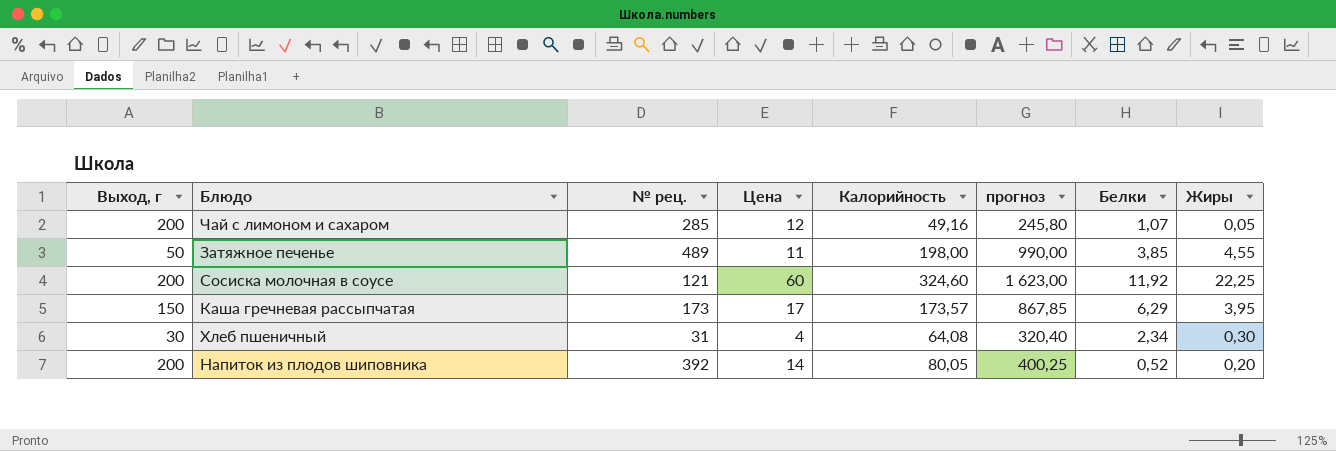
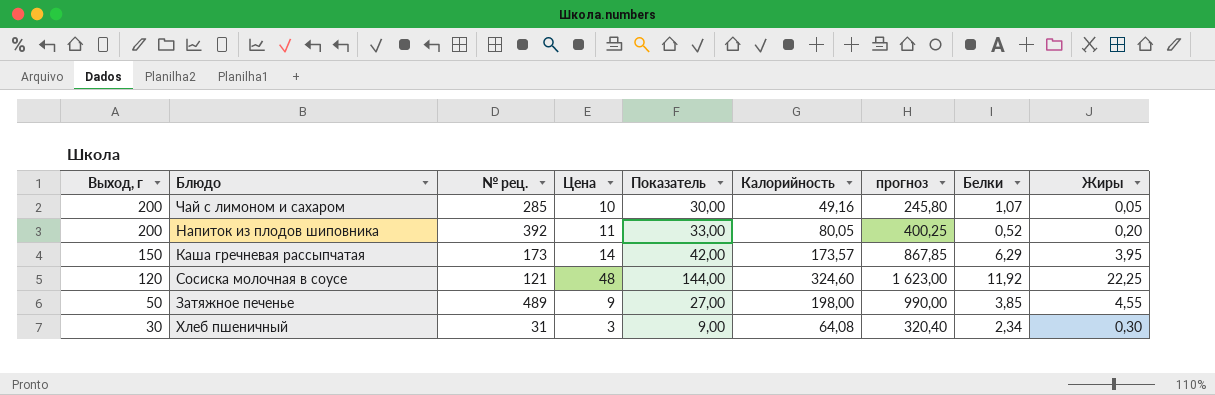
row order: none -> Выход, г descending
column Показатель | formula: none -> [Цена] * 3
Чай с лимоном и сахаром | Цена: 12 -> 10
Напиток из плодов шиповника | Цена: 14 -> 11
Каша гречневая рассыпчатая | Цена: 17 -> 14
Сосиска молочная в соусе | Выход, г: 200 -> 120
Сосиска молочная в соусе | Цена: 60 -> 48
Затяжное печенье | Цена: 11 -> 9
Хлеб пшеничный | Цена: 4 -> 3

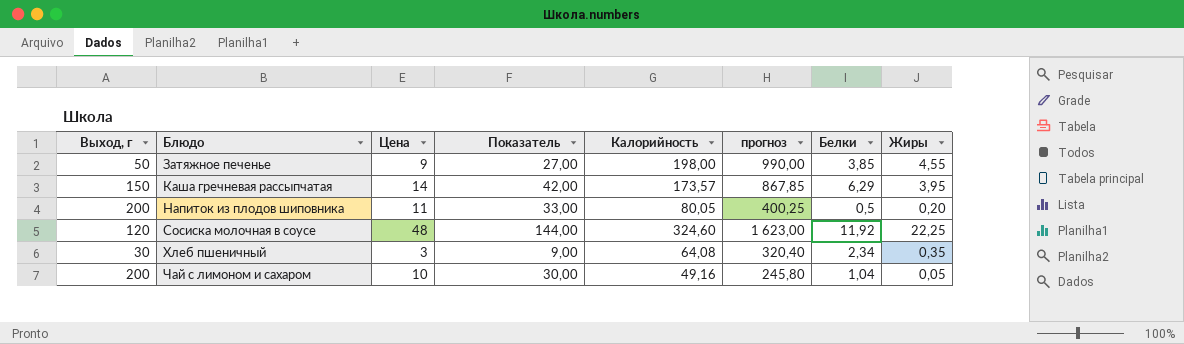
row order: Выход, г descending -> Блюдо ascending
column № рец. | position: 3 -> none
Напиток из плодов шиповника | Белки: 0,52 -> 0,5
Хлеб пшеничный | Жиры: 0,30 -> 0,35
Чай с лимоном и сахаром | Белки: 1,07 -> 1,04

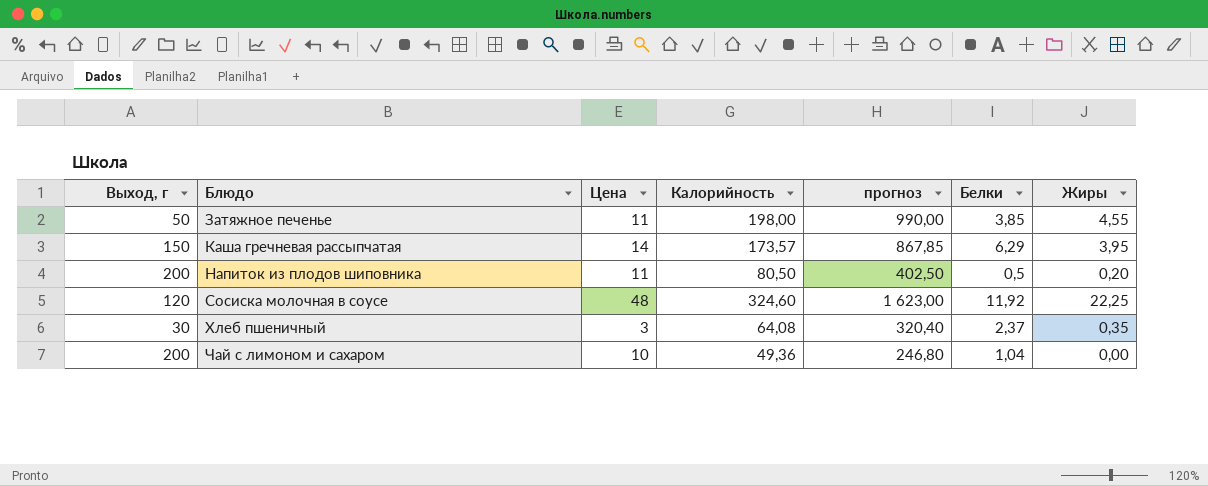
column Показатель | formula: [Цена] * 3 -> none
Затяжное печенье | Цена: 9 -> 11
Напиток из плодов шиповника | Калорийность: 80,05 -> 80,50
Напиток из плодов шиповника | прогноз: 400,25 -> 402,50
Хлеб пшеничный | Белки: 2,34 -> 2,37
Чай с лимоном и сахаром | Калорийность: 49,16 -> 49,36
Чай с лимоном и сахаром | прогноз: 245,80 -> 246,80
Чай с лимоном и сахаром | Жиры: 0,05 -> 0,00

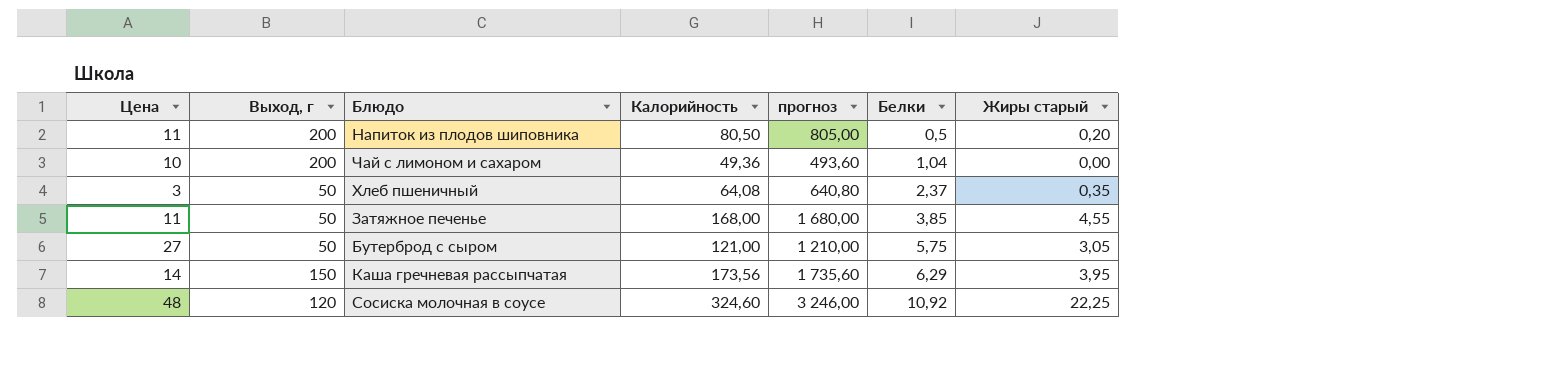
row order: Блюдо ascending -> Белки ascending
column Цена | position: 3 -> 1
column прогноз | formula: [Калорийность] * 5 -> [Калорийность] * 10
column name: Жиры -> Жиры старый
Хлеб пшеничный | Выход, г: 30 -> 50
Затяжное печенье | Калорийность: 198,00 -> 168,00
row Бутерброд с сыром: none -> 27 | 50 | 121,00 | 1 210,00 | 5,75 | 3,05
Каша гречневая рассыпчатая | Калорийность: 173,57 -> 173,56
Сосиска молочная в соусе | Белки: 11,92 -> 10,92

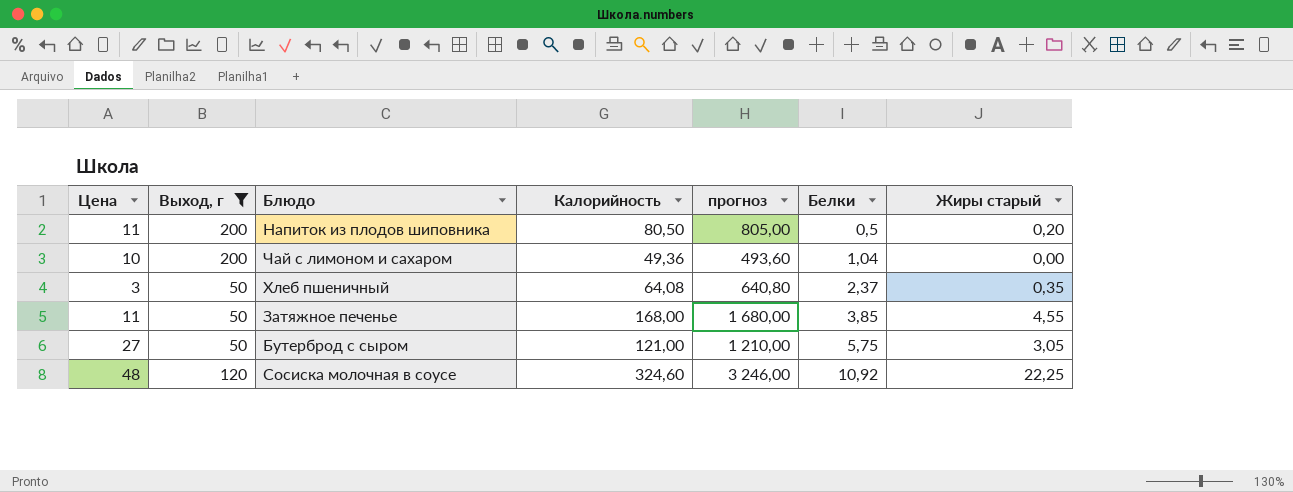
filter: none -> Выход, г != 150

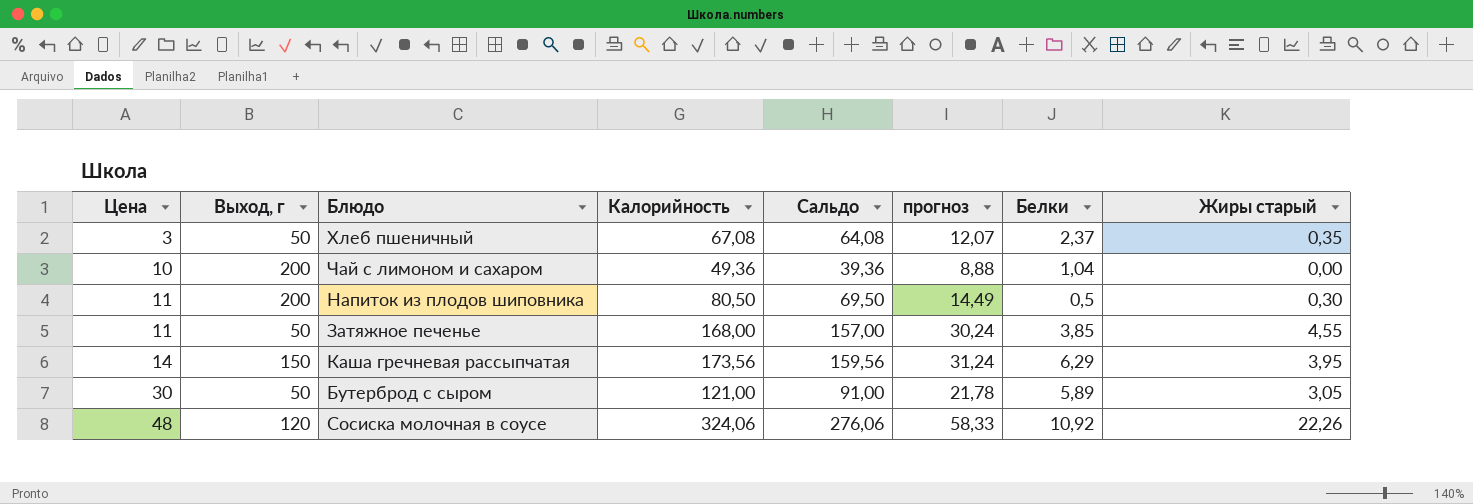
filter: Выход, г != 150 -> none
row order: Белки ascending -> Цена ascending
column Сальдо | formula: none -> [Калорийность] - [Цена]
column прогноз | formula: [Калорийность] * 10 -> [Калорийность] * 0,18
Хлеб пшеничный | Калорийность: 64,08 -> 67,08
Напиток из плодов шиповника | Жиры старый: 0,20 -> 0,30
Бутерброд с сыром | Цена: 27 -> 30
Бутерброд с сыром | Белки: 5,75 -> 5,89
Сосиска молочная в соусе | Калорийность: 324,60 -> 324,06
Сосиска молочная в соусе | Жиры старый: 22,25 -> 22,26

